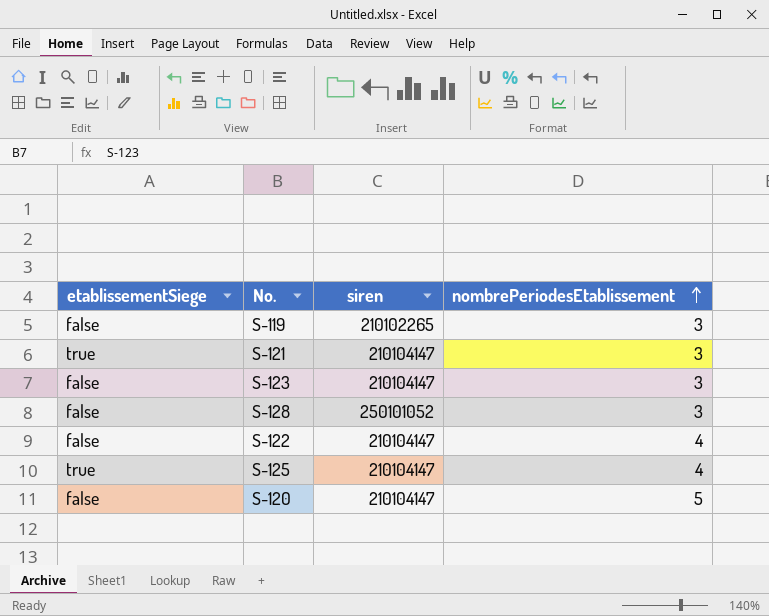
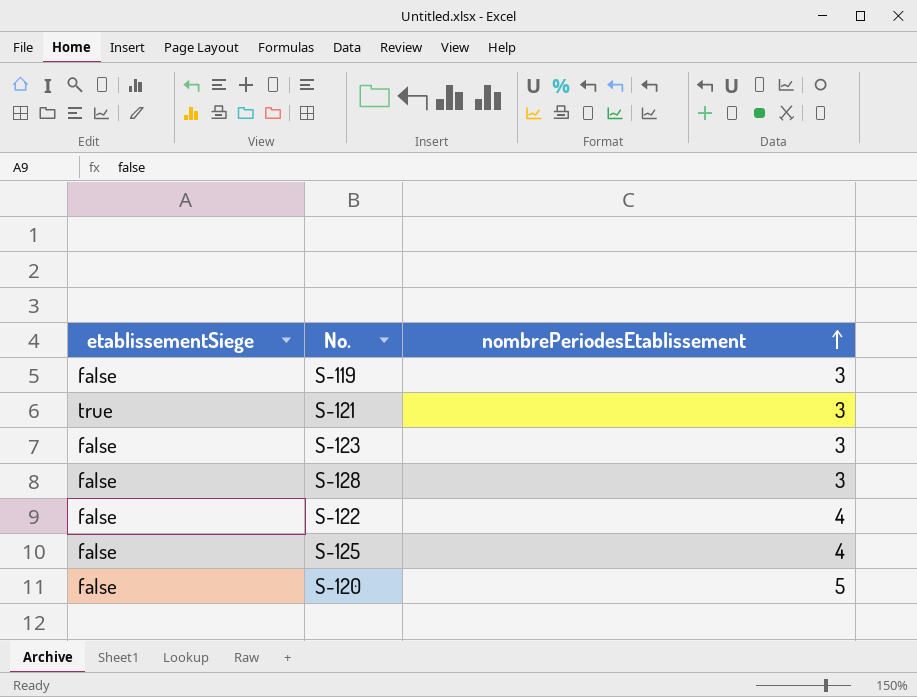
column siren | position: 3 -> none
S-125 | etablissementSiege: true -> false

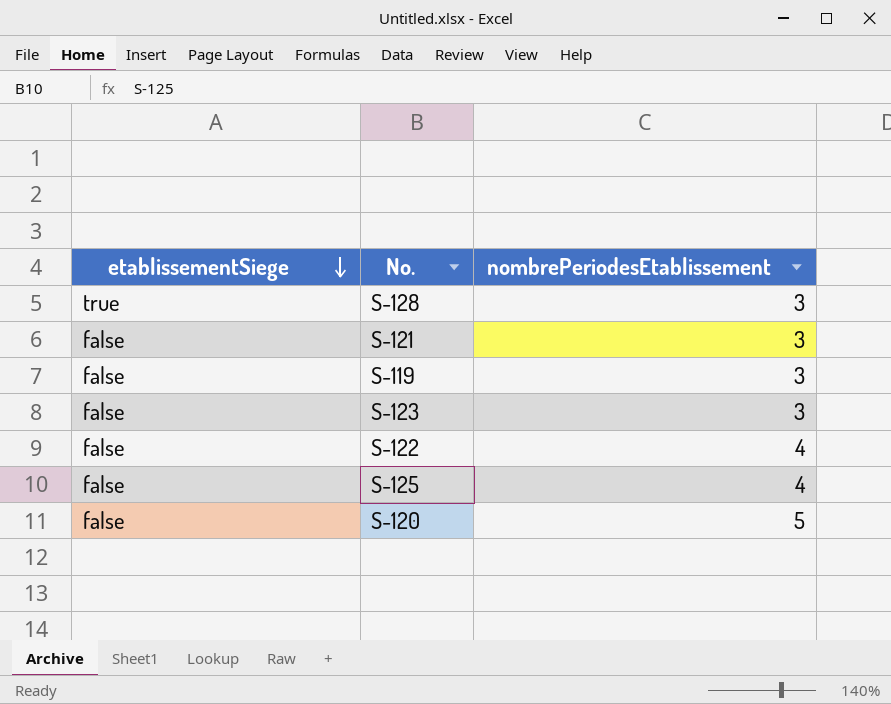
row order: nombrePeriodesEtablissement ascending -> etablissementSiege descending
S-128 | etablissementSiege: false -> true
S-121 | etablissementSiege: true -> false

